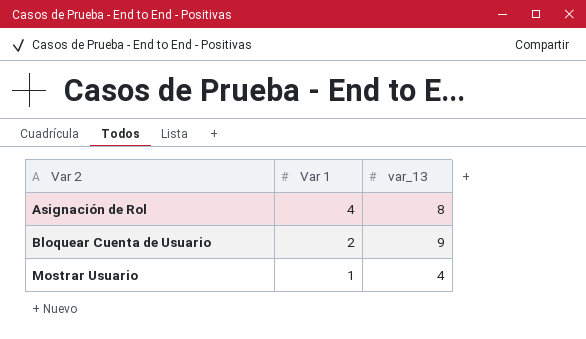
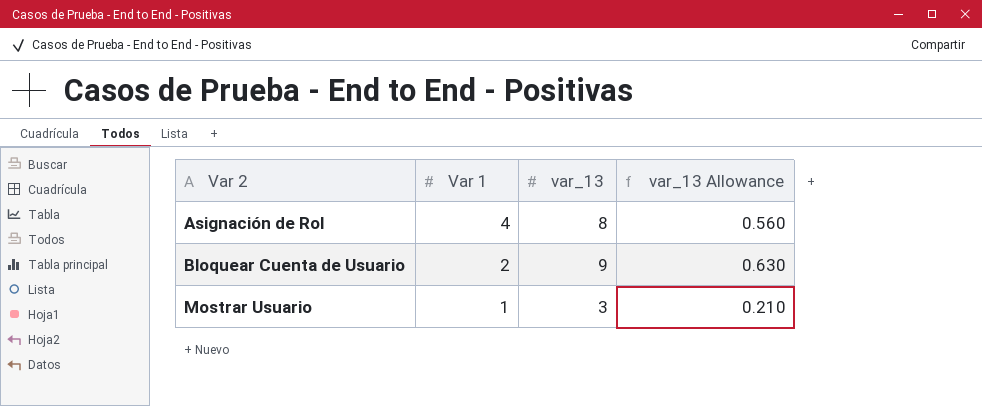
column var_13 Allowance | formula: none -> [var_13] * 0.07
Mostrar Usuario | var_13: 4 -> 3

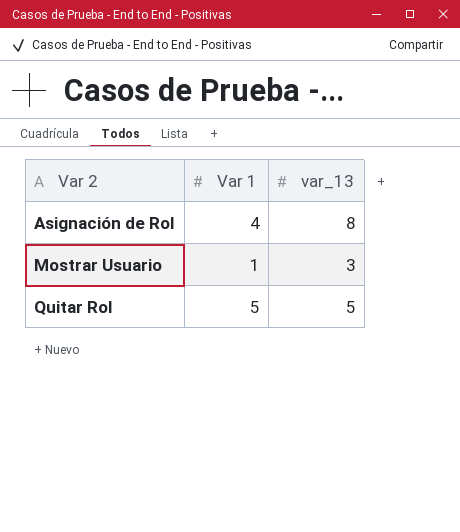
column var_13 Allowance | formula: [var_13] * 0.07 -> none
row Bloquear Cuenta de Usuario: 2 | 9 | 0.630 -> none
row Quitar Rol: none -> 5 | 5

